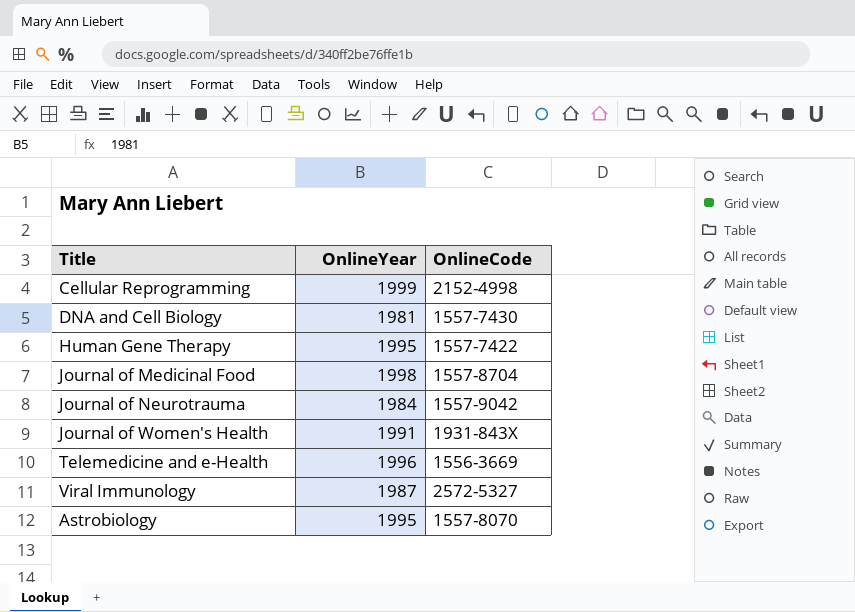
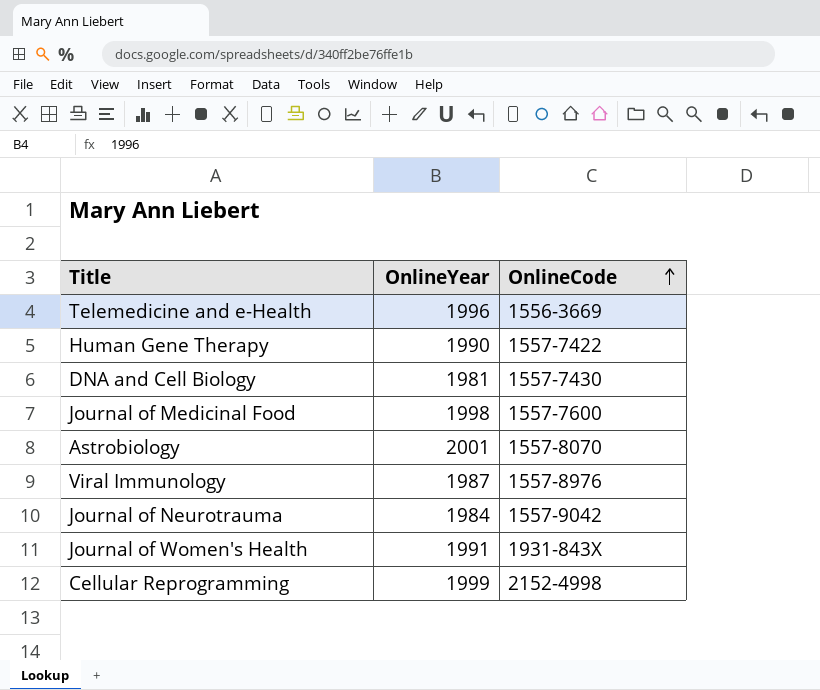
row order: none -> OnlineCode ascending
Human Gene Therapy | OnlineYear: 1995 -> 1990
Journal of Medicinal Food | OnlineCode: 1557-8704 -> 1557-7600
Astrobiology | OnlineYear: 1995 -> 2001
Viral Immunology | OnlineCode: 2572-5327 -> 1557-8976

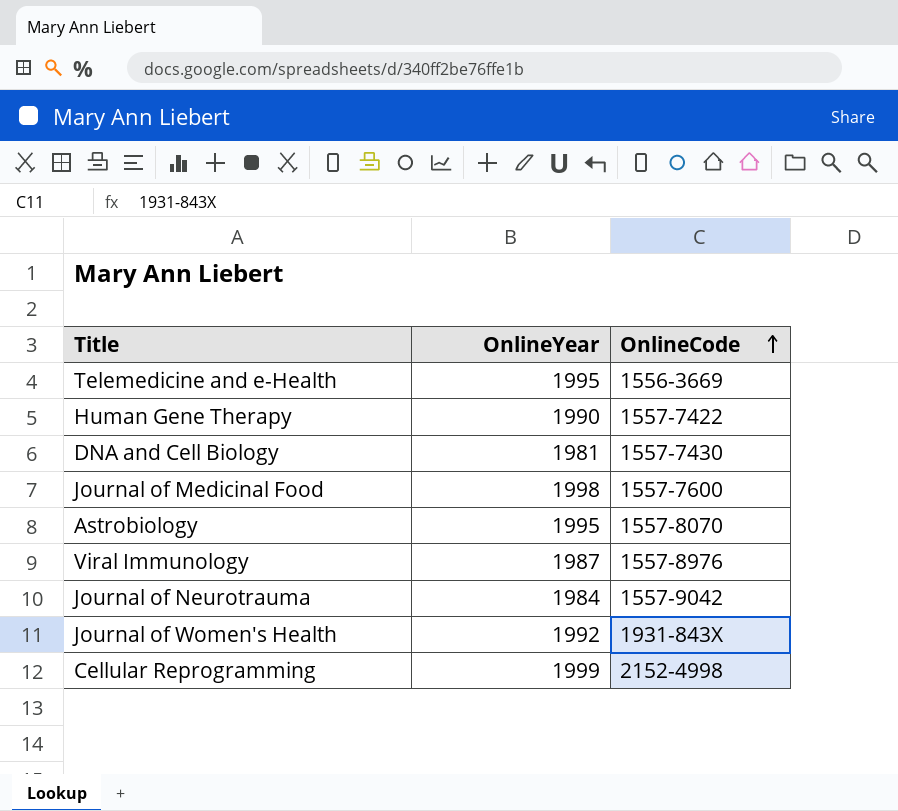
Telemedicine and e-Health | OnlineYear: 1996 -> 1995
Astrobiology | OnlineYear: 2001 -> 1995
Journal of Women's Health | OnlineYear: 1991 -> 1992

